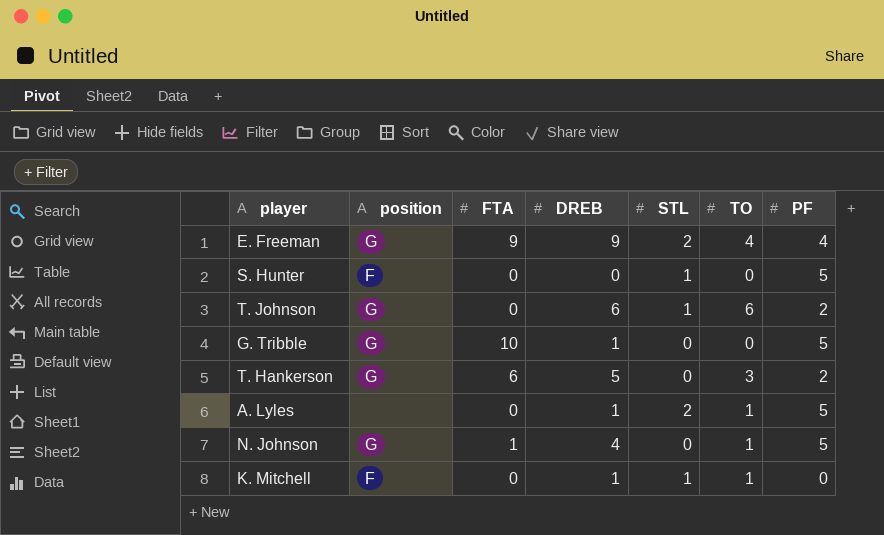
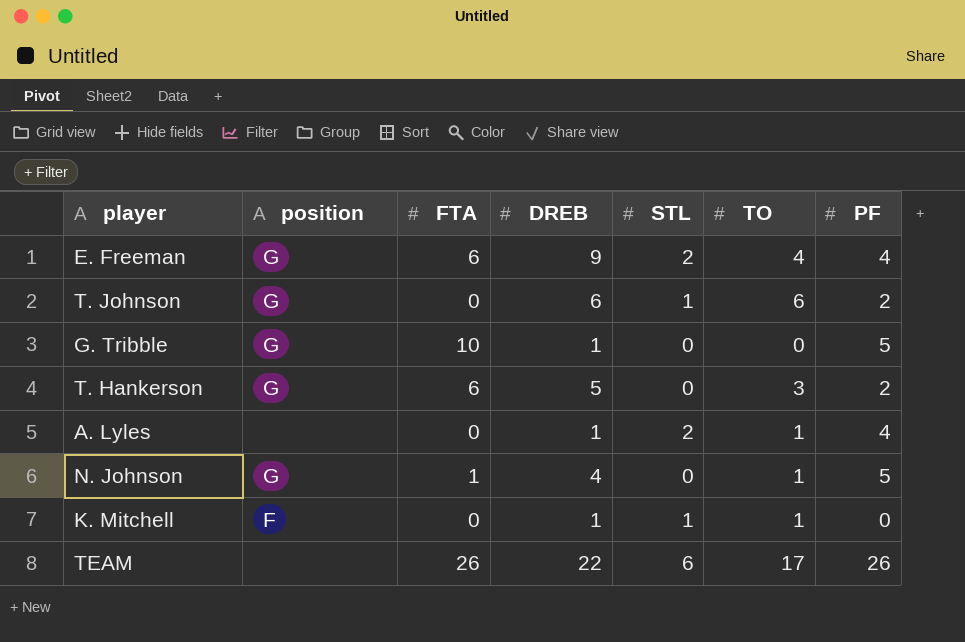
row S. Hunter: F | 0 | 0 | 1 | 0 | 5 -> none
E. Freeman | FTA: 9 -> 6
A. Lyles | PF: 5 -> 4
row TEAM: none -> none | 26 | 22 | 6 | 17 | 26

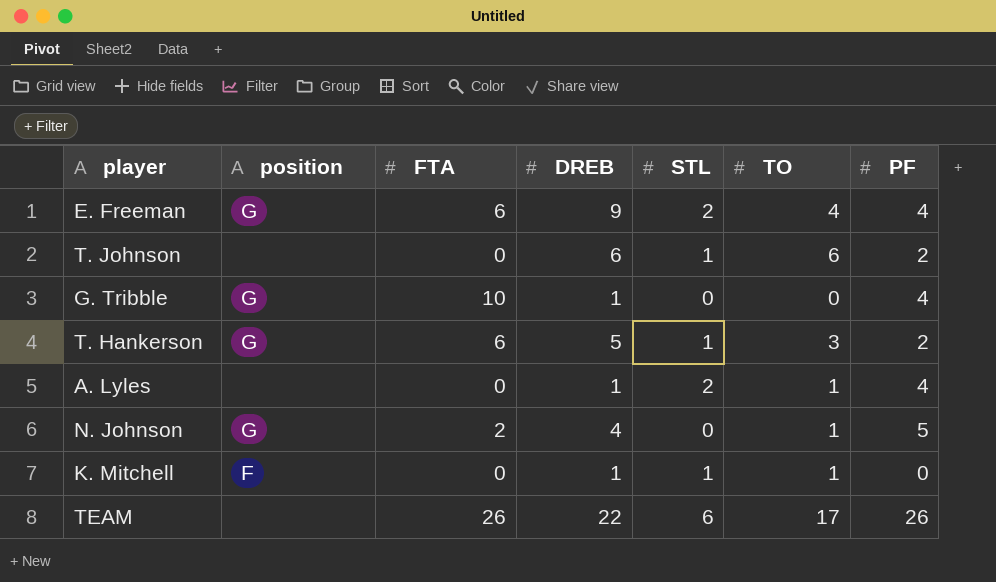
T. Johnson | position: G -> none
G. Tribble | PF: 5 -> 4
T. Hankerson | STL: 0 -> 1
N. Johnson | FTA: 1 -> 2

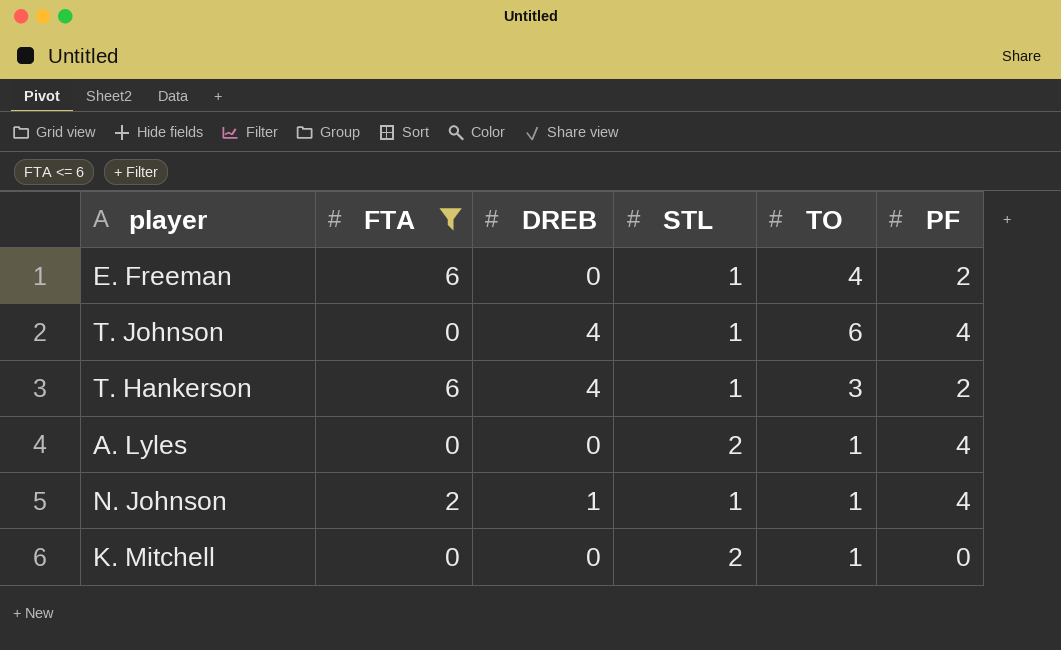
filter: none -> FTA <= 6
column position | position: 2 -> none
E. Freeman | DREB: 9 -> 0
E. Freeman | STL: 2 -> 1
E. Freeman | PF: 4 -> 2
T. Johnson | DREB: 6 -> 4
T. Johnson | PF: 2 -> 4
T. Hankerson | DREB: 5 -> 4
A. Lyles | DREB: 1 -> 0
N. Johnson | DREB: 4 -> 1
N. Johnson | STL: 0 -> 1
N. Johnson | PF: 5 -> 4
K. Mitchell | DREB: 1 -> 0
K. Mitchell | STL: 1 -> 2

